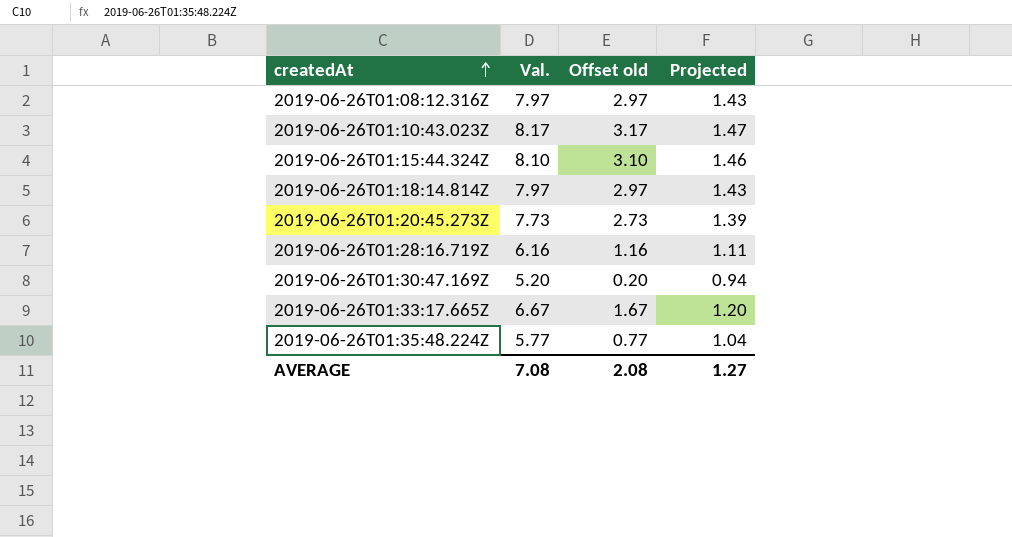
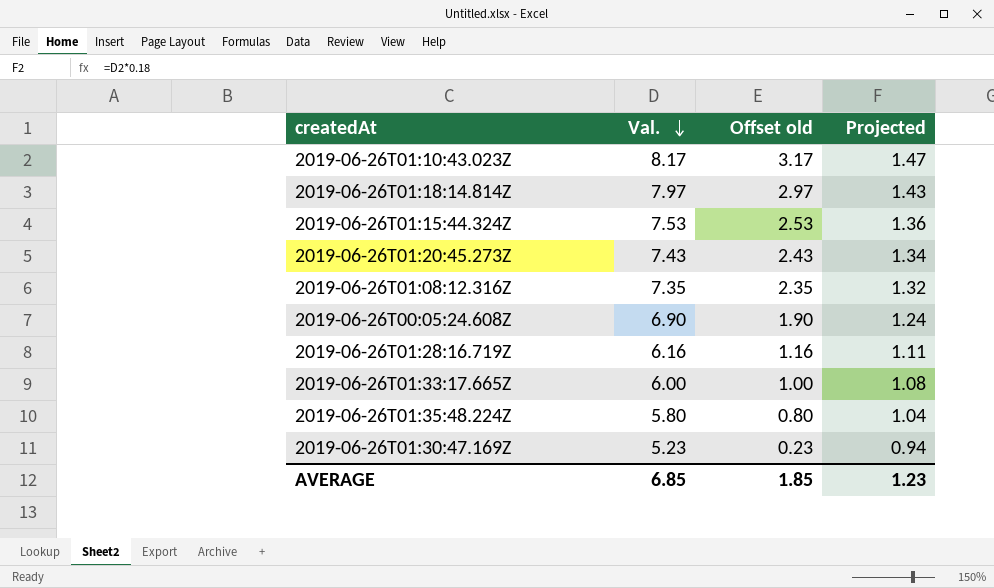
row order: createdAt ascending -> Val. descending
2019-06-26T01:15:44.324Z | Val.: 8.10 -> 7.53
2019-06-26T01:15:44.324Z | Offset old: 3.10 -> 2.53
2019-06-26T01:15:44.324Z | Projected: 1.46 -> 1.36
2019-06-26T01:20:45.273Z | Val.: 7.73 -> 7.43
2019-06-26T01:20:45.273Z | Offset old: 2.73 -> 2.43
2019-06-26T01:20:45.273Z | Projected: 1.39 -> 1.34
2019-06-26T01:08:12.316Z | Val.: 7.97 -> 7.35
2019-06-26T01:08:12.316Z | Offset old: 2.97 -> 2.35
2019-06-26T01:08:12.316Z | Projected: 1.43 -> 1.32
row 2019-06-26T00:05:24.608Z: none -> 6.90 | 1.90 | 1.24
2019-06-26T01:33:17.665Z | Val.: 6.67 -> 6.00
2019-06-26T01:33:17.665Z | Offset old: 1.67 -> 1.00
2019-06-26T01:33:17.665Z | Projected: 1.20 -> 1.08
2019-06-26T01:35:48.224Z | Val.: 5.77 -> 5.80
2019-06-26T01:35:48.224Z | Offset old: 0.77 -> 0.80
2019-06-26T01:30:47.169Z | Val.: 5.20 -> 5.23
2019-06-26T01:30:47.169Z | Offset old: 0.20 -> 0.23
AVERAGE | Val.: 7.08 -> 6.85
AVERAGE | Offset old: 2.08 -> 1.85
AVERAGE | Projected: 1.27 -> 1.23

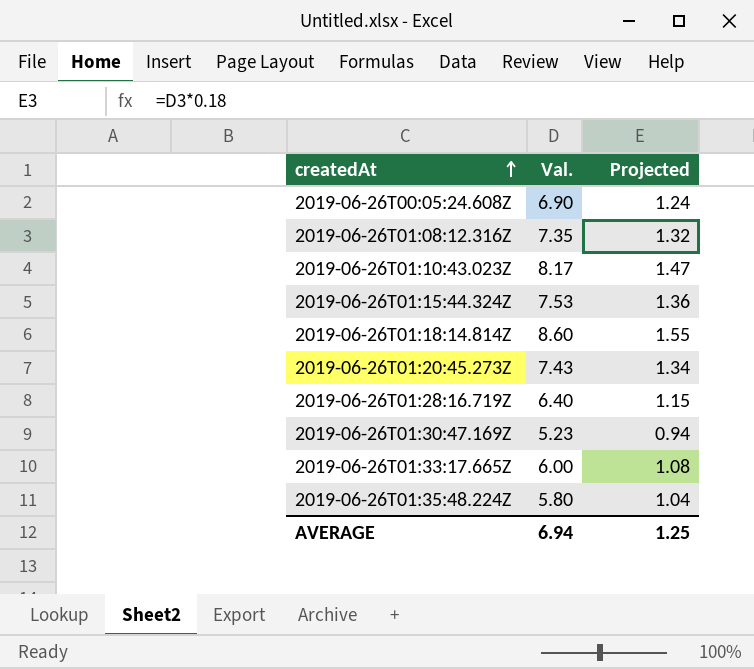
row order: Val. descending -> createdAt ascending
column Offset old | formula: [Val.] - 5 -> none
2019-06-26T01:18:14.814Z | Val.: 7.97 -> 8.60
2019-06-26T01:18:14.814Z | Projected: 1.43 -> 1.55
2019-06-26T01:28:16.719Z | Val.: 6.16 -> 6.40
2019-06-26T01:28:16.719Z | Projected: 1.11 -> 1.15
AVERAGE | Val.: 6.85 -> 6.94
AVERAGE | Projected: 1.23 -> 1.25

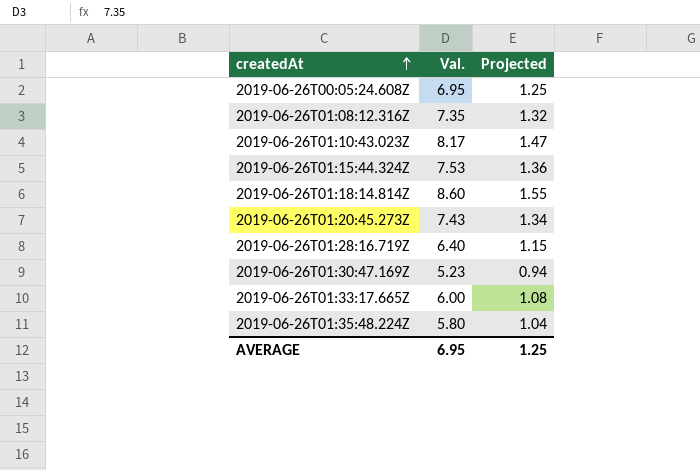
2019-06-26T00:05:24.608Z | Val.: 6.90 -> 6.95
2019-06-26T00:05:24.608Z | Projected: 1.24 -> 1.25
AVERAGE | Val.: 6.94 -> 6.95

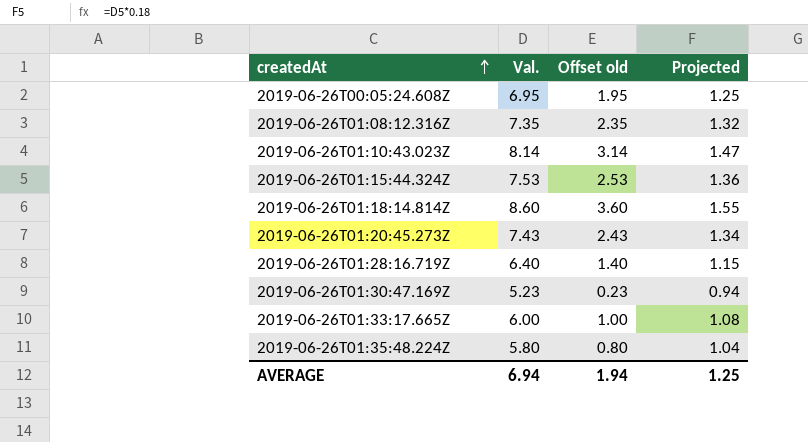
column Offset old | formula: none -> [Val.] - 5
2019-06-26T01:10:43.023Z | Val.: 8.17 -> 8.14
AVERAGE | Val.: 6.95 -> 6.94

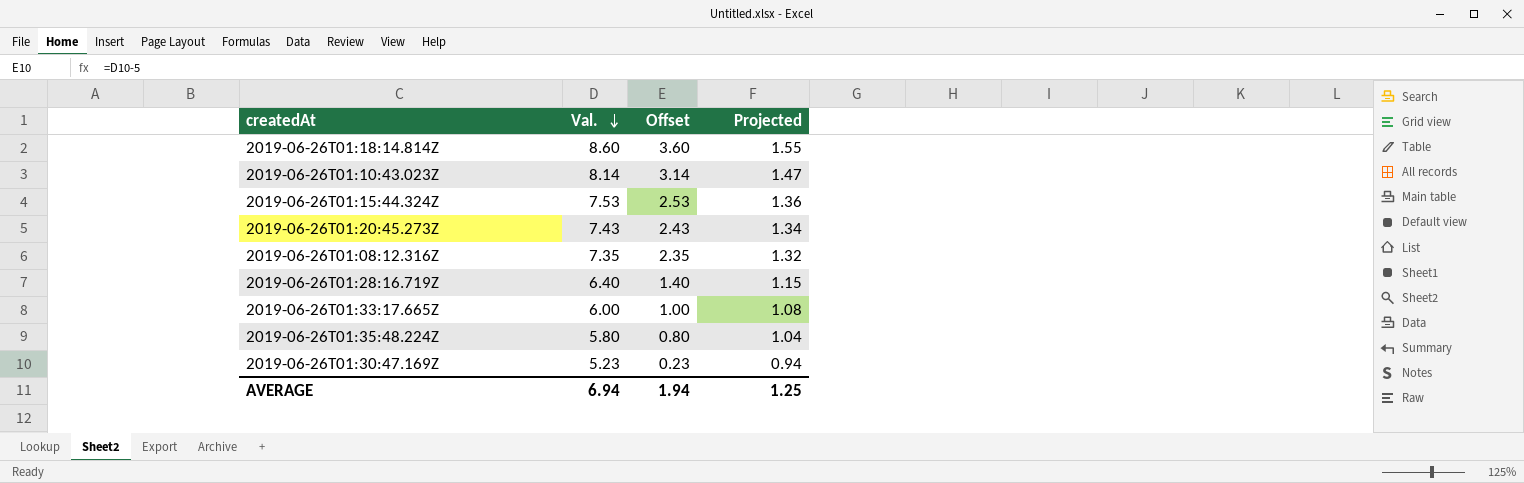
row order: createdAt ascending -> Val. descending
column name: Offset old -> Offset
row 2019-06-26T00:05:24.608Z: 6.95 | 1.95 | 1.25 -> none

